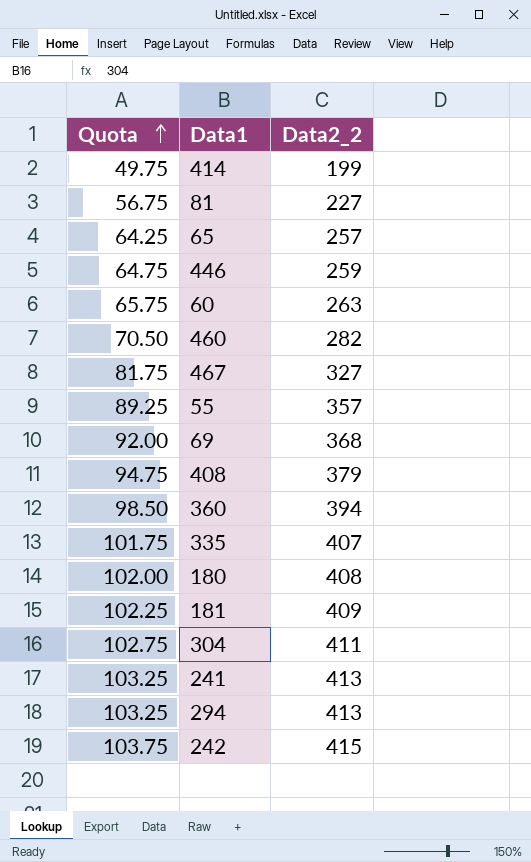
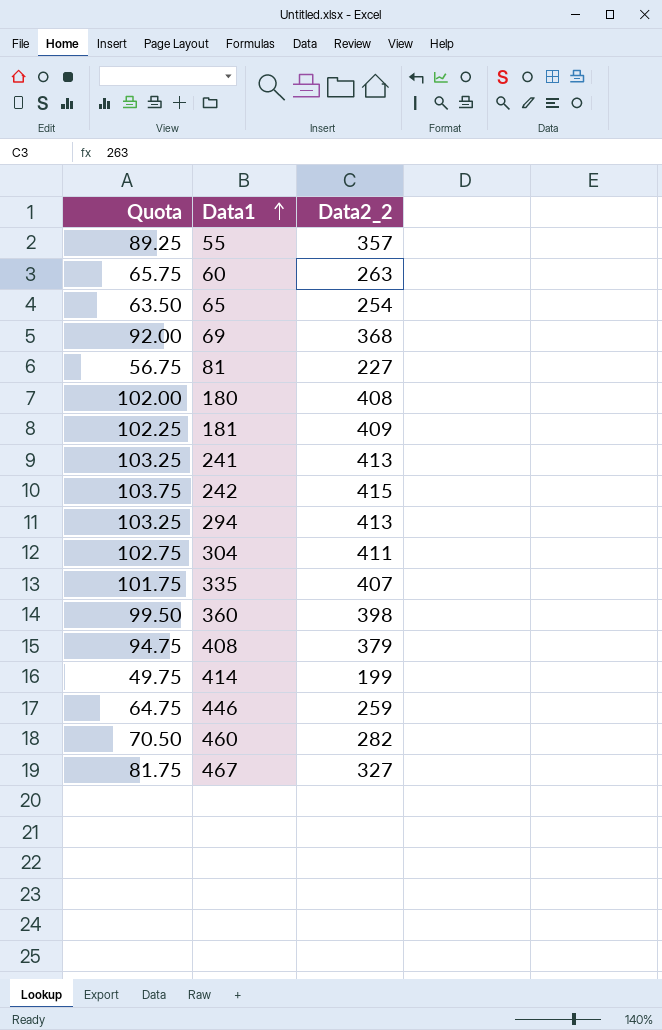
row order: Quota ascending -> Data1 ascending
65 | Quota: 64.25 -> 63.50
65 | Data2_2: 257 -> 254
360 | Quota: 98.50 -> 99.50
360 | Data2_2: 394 -> 398

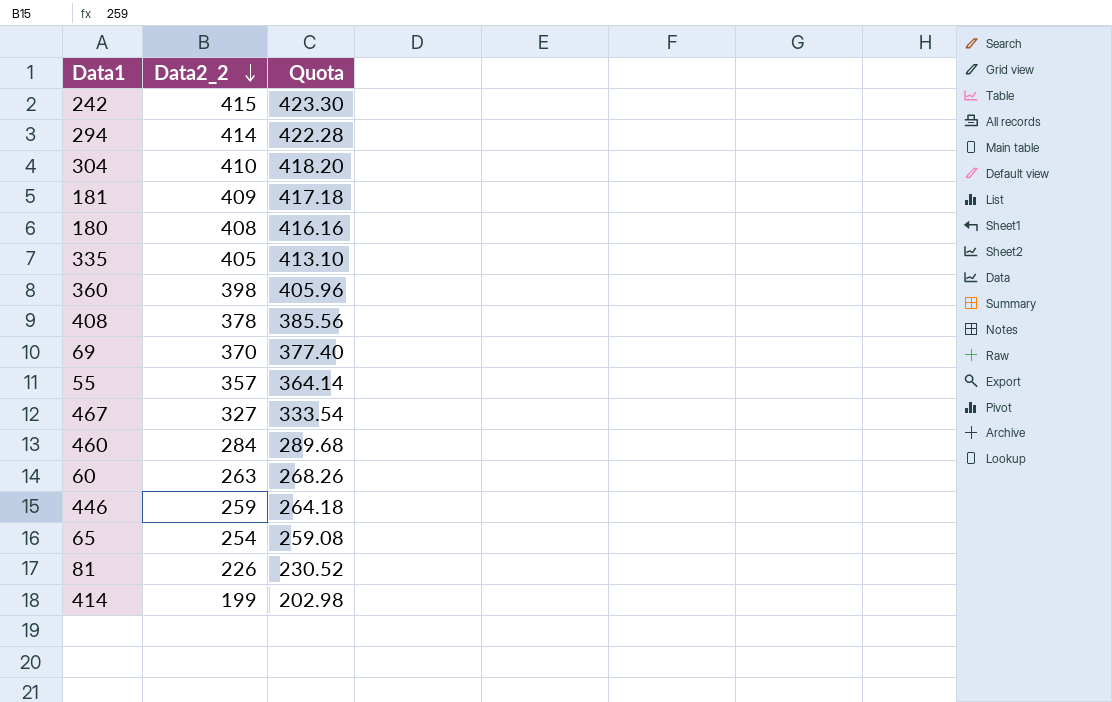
row order: Data1 ascending -> Data2_2 descending
column Quota | formula: [Data2_2] * 0.25 -> [Data2_2] * 1.02
column Quota | position: 1 -> 3
row 241: 103.25 | 413 -> none
294 | Data2_2: 413 -> 414
304 | Data2_2: 411 -> 410
335 | Data2_2: 407 -> 405
408 | Data2_2: 379 -> 378
69 | Data2_2: 368 -> 370
460 | Data2_2: 282 -> 284
81 | Data2_2: 227 -> 226

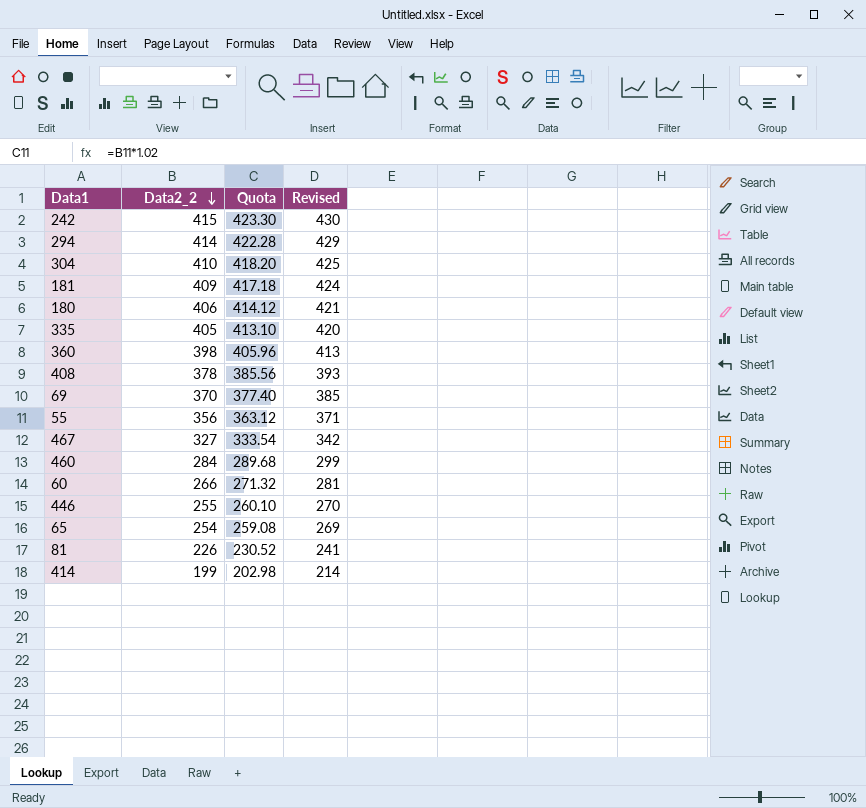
column Revised | formula: none -> [Data2_2] + 15
180 | Data2_2: 408 -> 406
180 | Quota: 416.16 -> 414.12
55 | Data2_2: 357 -> 356
55 | Quota: 364.14 -> 363.12
60 | Data2_2: 263 -> 266
60 | Quota: 268.26 -> 271.32
446 | Data2_2: 259 -> 255
446 | Quota: 264.18 -> 260.10

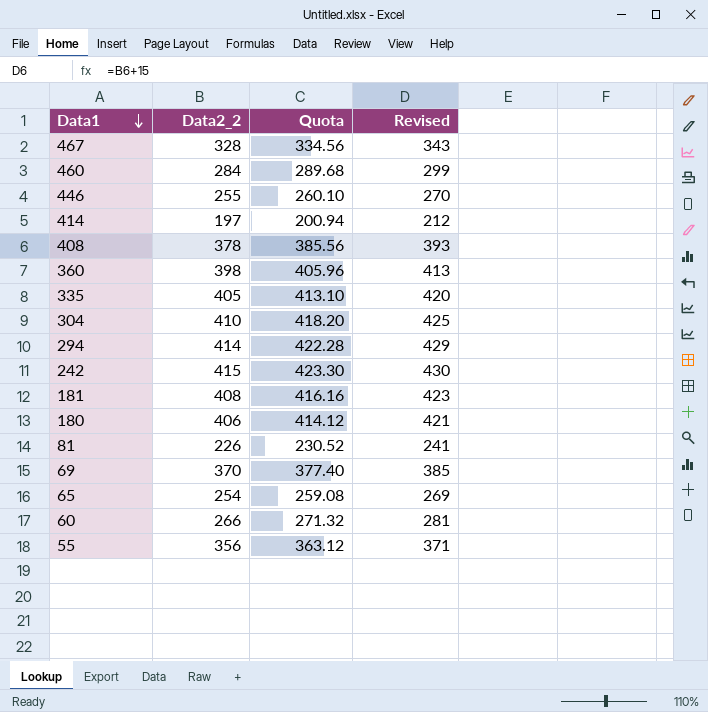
row order: Data2_2 descending -> Data1 descending
467 | Data2_2: 327 -> 328
467 | Quota: 333.54 -> 334.56
467 | Revised: 342 -> 343
414 | Data2_2: 199 -> 197
414 | Quota: 202.98 -> 200.94
414 | Revised: 214 -> 212
181 | Data2_2: 409 -> 408
181 | Quota: 417.18 -> 416.16
181 | Revised: 424 -> 423

